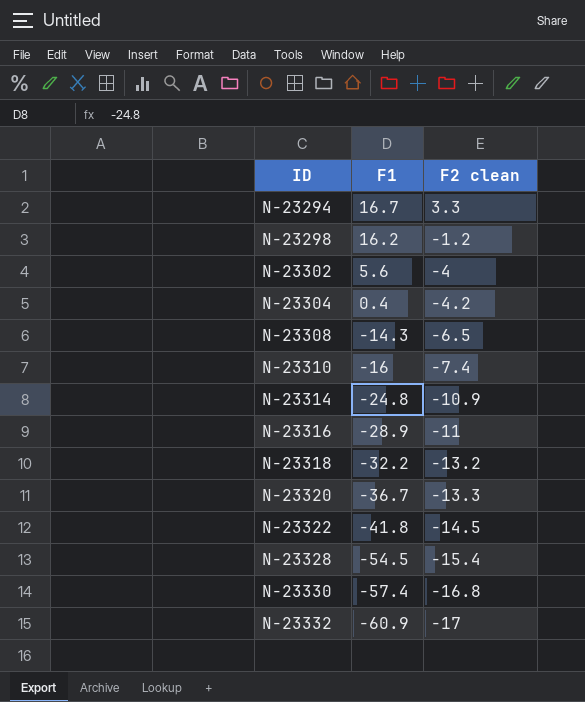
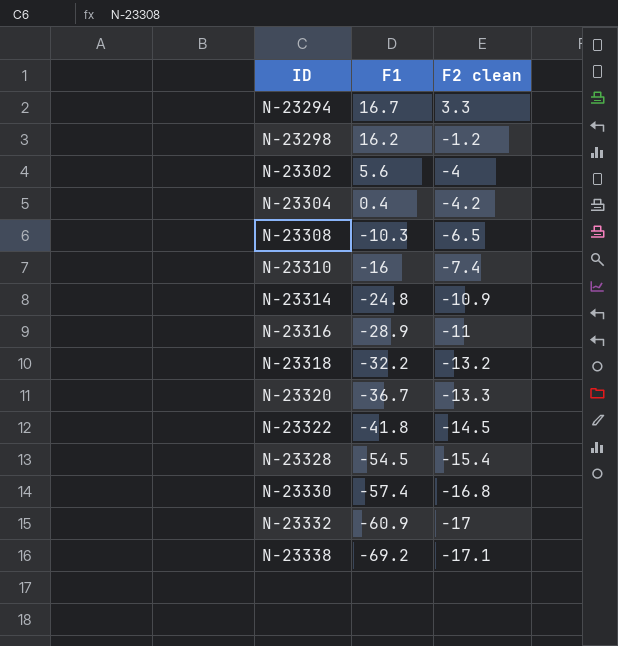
N-23308 | F1: -14.3 -> -10.3
row N-23338: none -> -69.2 | -17.1

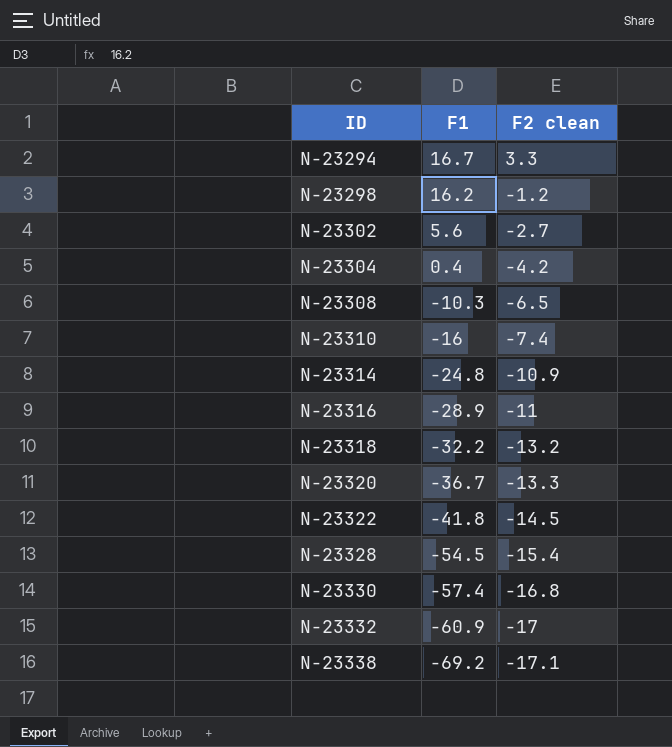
N-23302 | F2 clean: -4 -> -2.7

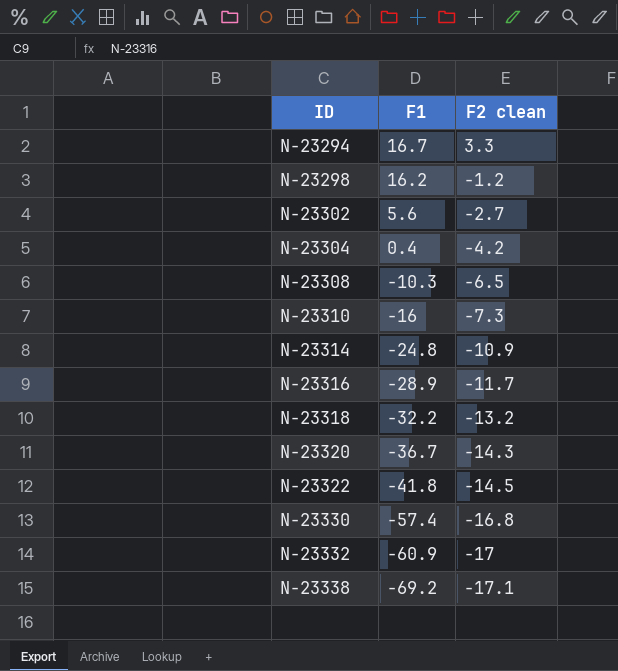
row N-23328: -54.5 | -15.4 -> none
N-23310 | F2 clean: -7.4 -> -7.3
N-23316 | F2 clean: -11 -> -11.7
N-23320 | F2 clean: -13.3 -> -14.3

